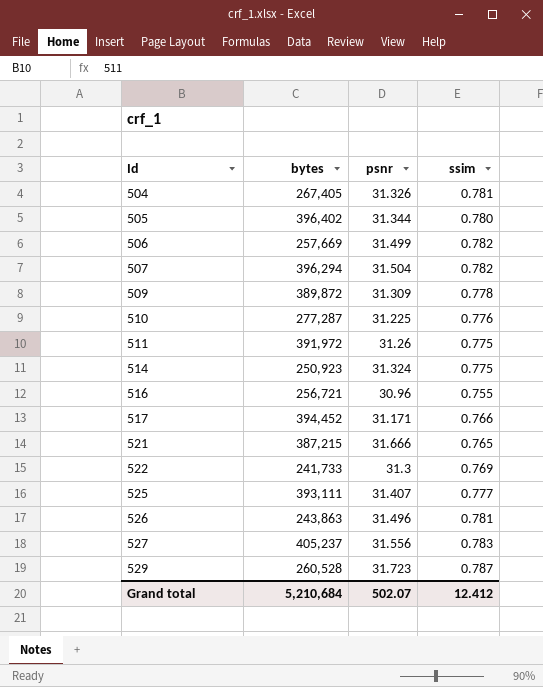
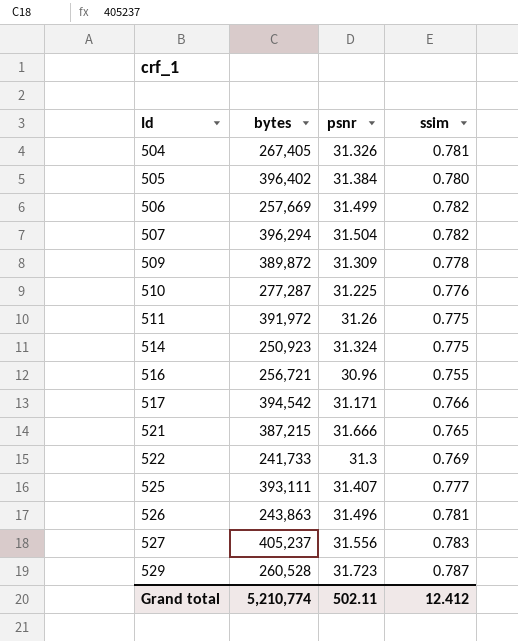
505 | psnr: 31.344 -> 31.384
517 | bytes: 394,452 -> 394,542
Grand total | bytes: 5,210,684 -> 5,210,774
Grand total | psnr: 502.07 -> 502.11

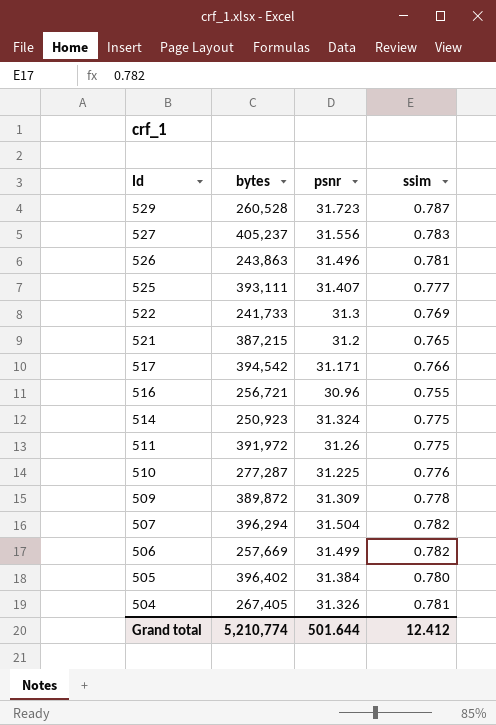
row order: Id ascending -> Id descending
521 | psnr: 31.666 -> 31.2
Grand total | psnr: 502.11 -> 501.644

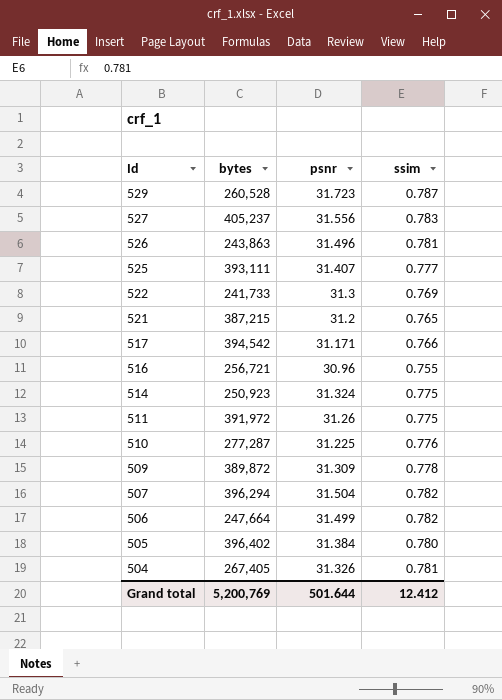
506 | bytes: 257,669 -> 247,664
Grand total | bytes: 5,210,774 -> 5,200,769

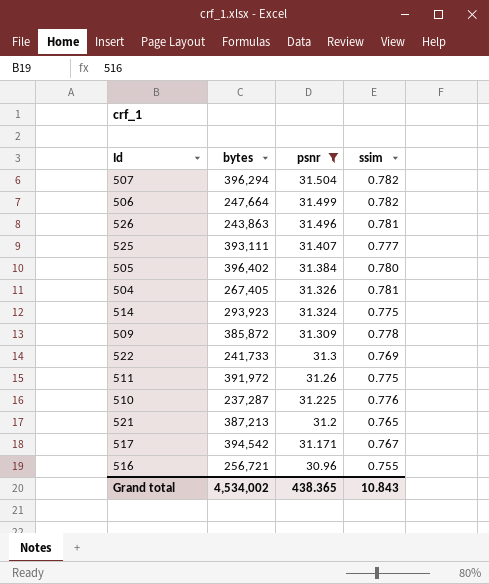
filter: none -> psnr <= 31.504
row order: Id descending -> psnr descending
514 | bytes: 250,923 -> 293,923
509 | bytes: 389,872 -> 385,872
510 | bytes: 277,287 -> 237,287
521 | bytes: 387,215 -> 387,213
517 | ssim: 0.766 -> 0.767
Grand total | bytes: 5,200,769 -> 4,534,002
Grand total | psnr: 501.644 -> 438.365
Grand total | ssim: 12.412 -> 10.843

